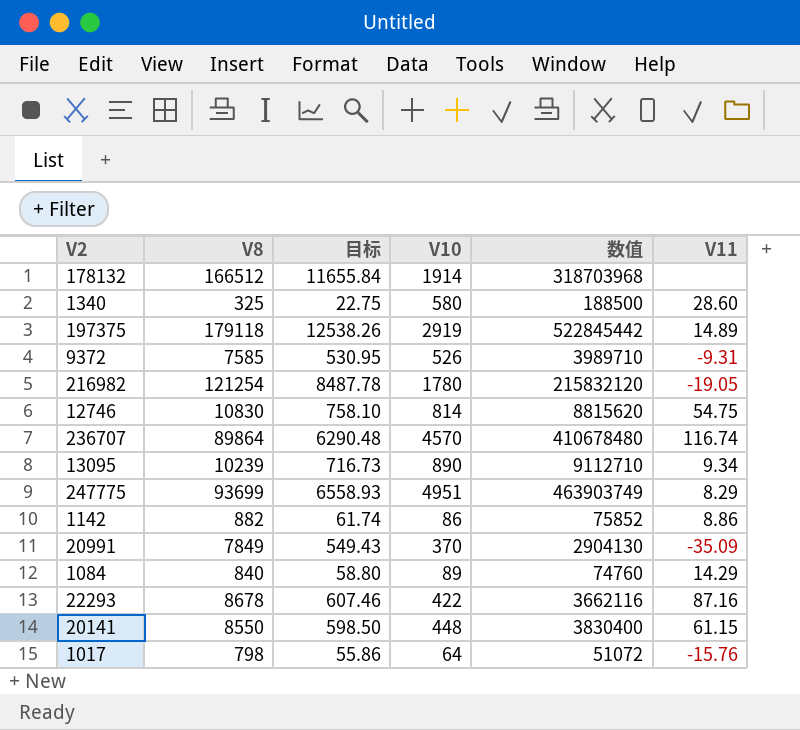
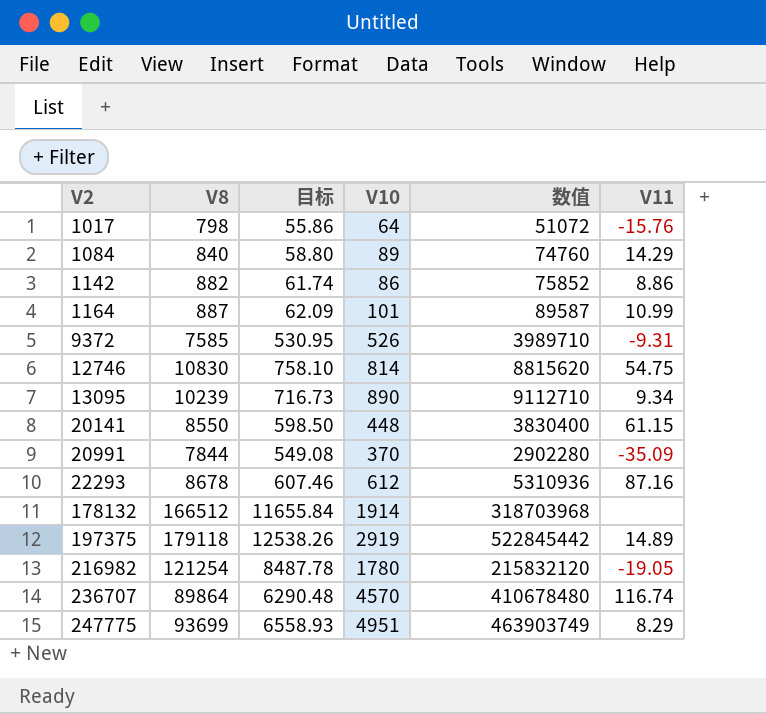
row order: none -> V2 ascending
row 1340: 325 | 22.75 | 580 | 188500 | 28.60 -> none
row 1164: none -> 887 | 62.09 | 101 | 89587 | 10.99
20991 | V8: 7849 -> 7844
20991 | 目标: 549.43 -> 549.08
20991 | 数值: 2904130 -> 2902280
22293 | V10: 422 -> 612
22293 | 数值: 3662116 -> 5310936

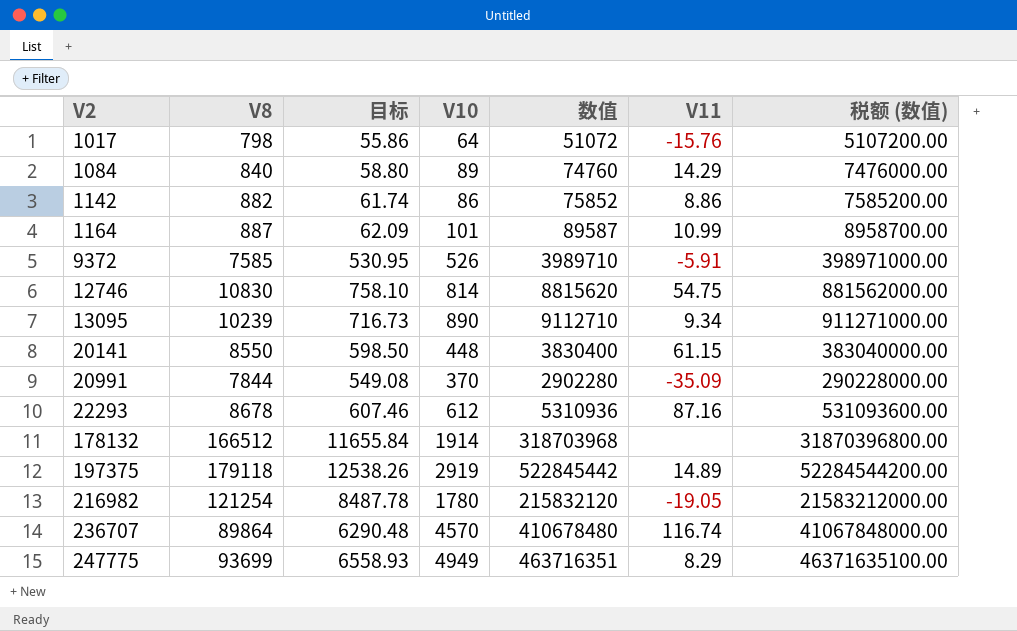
column 税额 (数值) | formula: none -> [数值] * 100
9372 | V11: -9.31 -> -5.91
247775 | V10: 4951 -> 4949
247775 | 数值: 463903749 -> 463716351

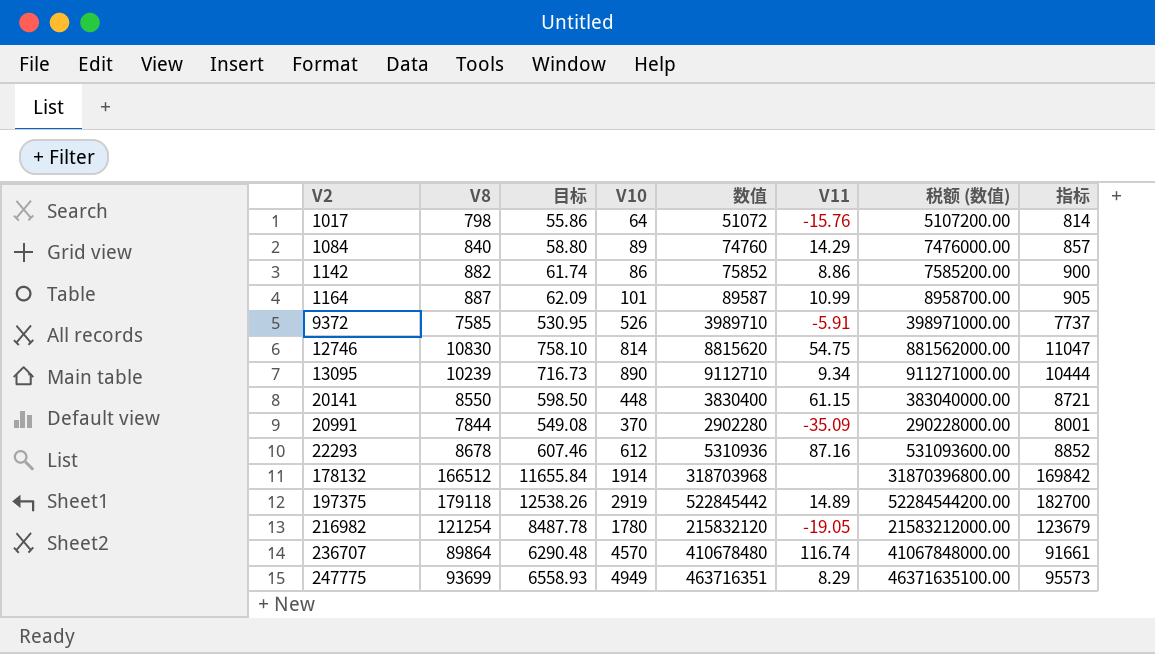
column 指标 | formula: none -> [V8] * 1.02

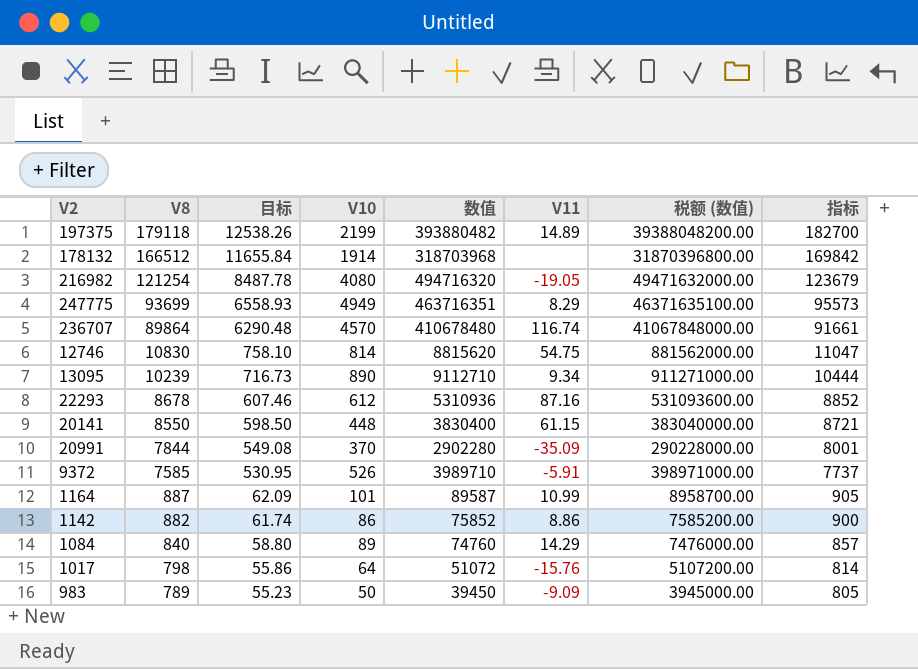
row order: V2 ascending -> V8 descending
197375 | V10: 2919 -> 2199
197375 | 数值: 522845442 -> 393880482
197375 | 税额 (数值): 52284544200.00 -> 39388048200.00
216982 | V10: 1780 -> 4080
216982 | 数值: 215832120 -> 494716320
216982 | 税额 (数值): 21583212000.00 -> 49471632000.00
row 983: none -> 789 | 55.23 | 50 | 39450 | -9.09 | 3945000.00 | 805

